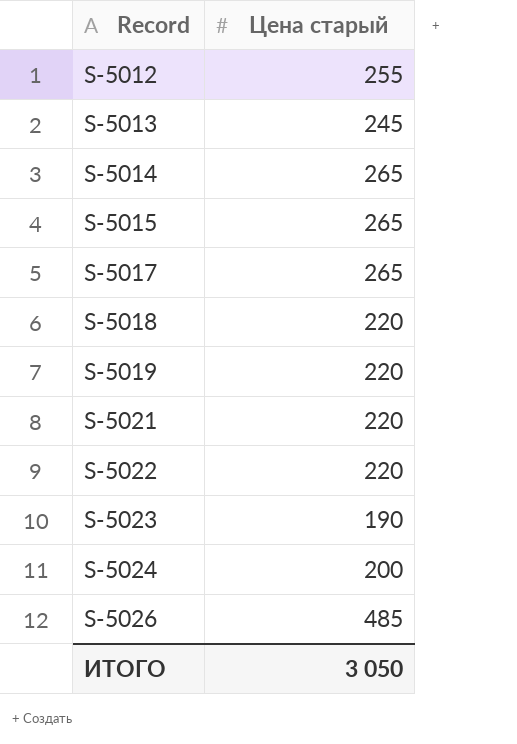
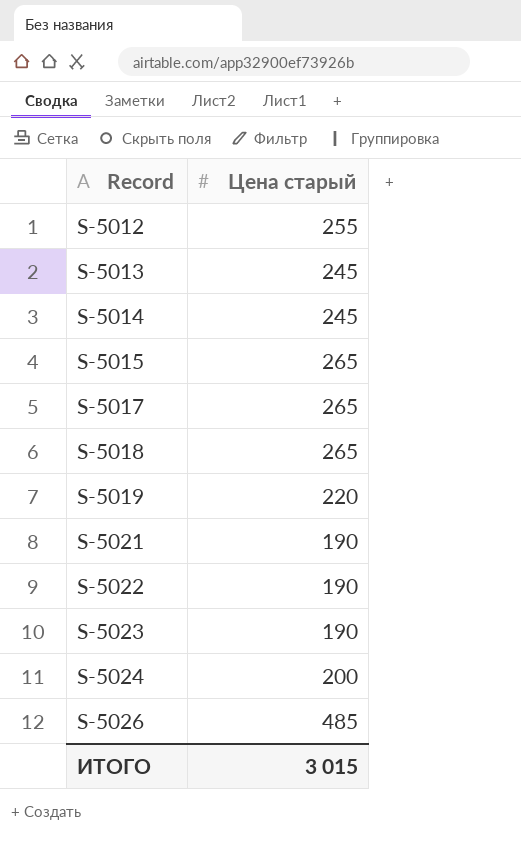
S-5014 | Цена старый: 265 -> 245
S-5018 | Цена старый: 220 -> 265
S-5021 | Цена старый: 220 -> 190
S-5022 | Цена старый: 220 -> 190
ИТОГО | Цена старый: 3 050 -> 3 015

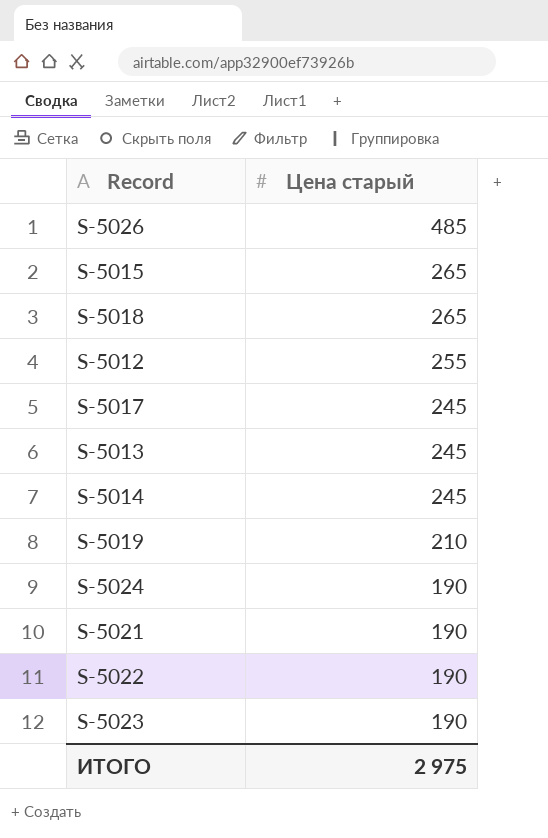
row order: Record ascending -> Цена старый descending
S-5017 | Цена старый: 265 -> 245
S-5019 | Цена старый: 220 -> 210
S-5024 | Цена старый: 200 -> 190
ИТОГО | Цена старый: 3 015 -> 2 975

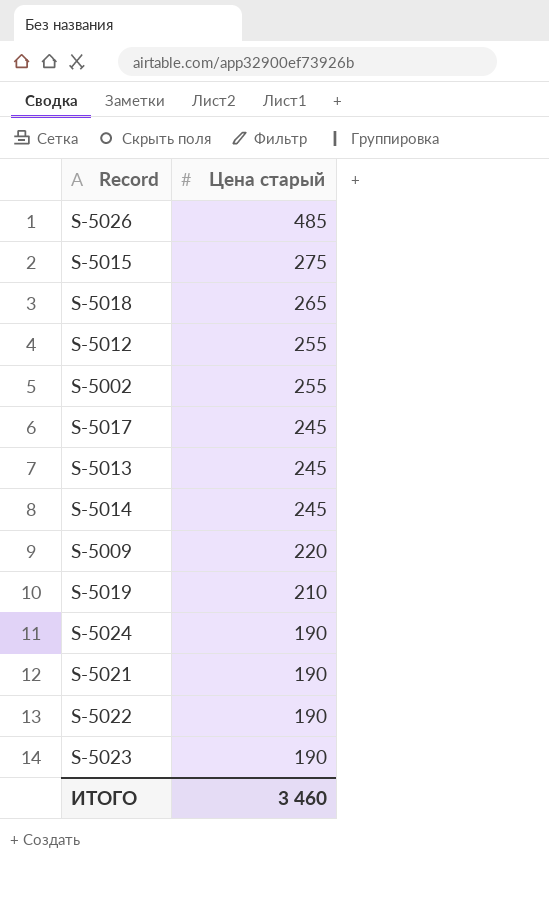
S-5015 | Цена старый: 265 -> 275
row S-5002: none -> 255
row S-5009: none -> 220
ИТОГО | Цена старый: 2 975 -> 3 460

